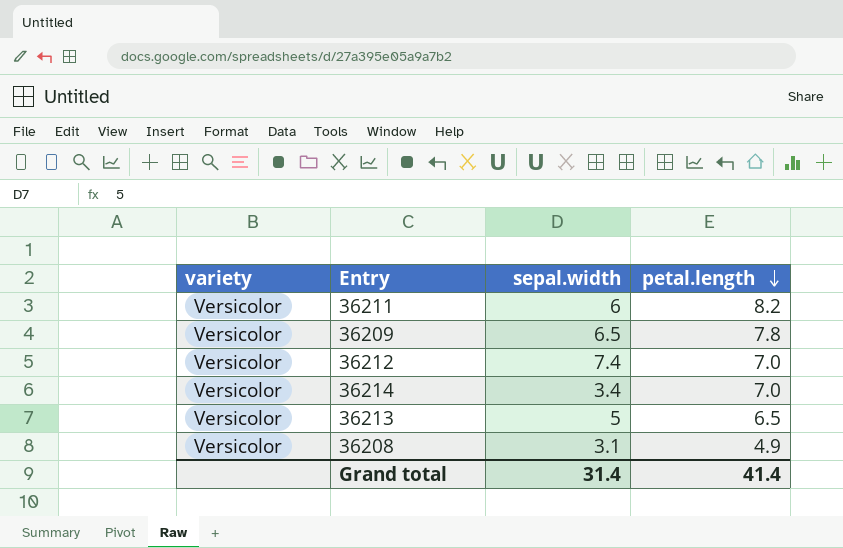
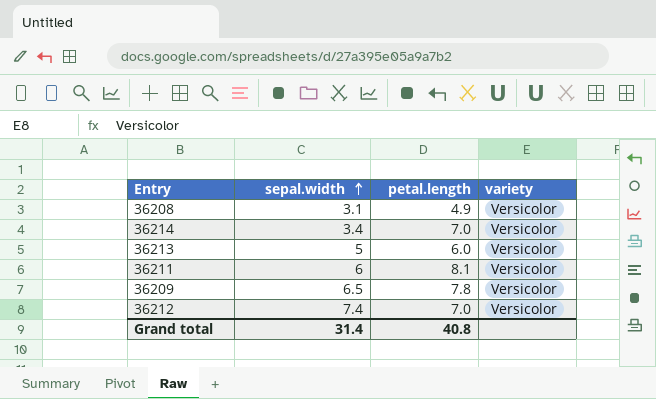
row order: petal.length descending -> sepal.width ascending
column variety | position: 1 -> 4
36213 | petal.length: 6.5 -> 6.0
36211 | petal.length: 8.2 -> 8.1
Grand total | petal.length: 41.4 -> 40.8

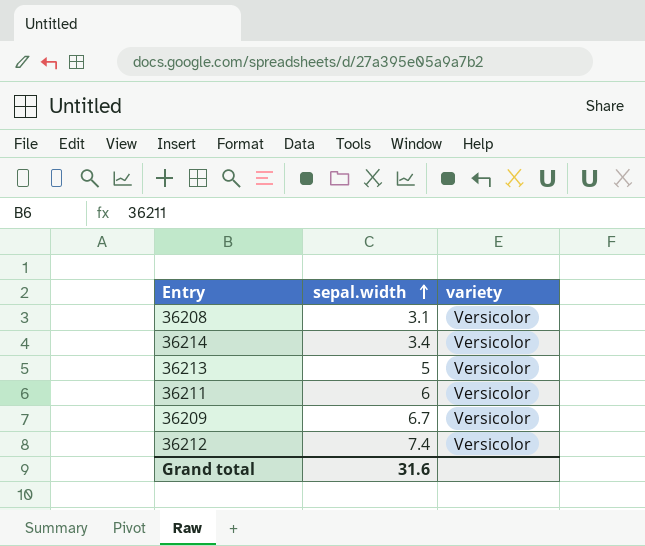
column petal.length | position: 3 -> none
36209 | sepal.width: 6.5 -> 6.7
Grand total | sepal.width: 31.4 -> 31.6

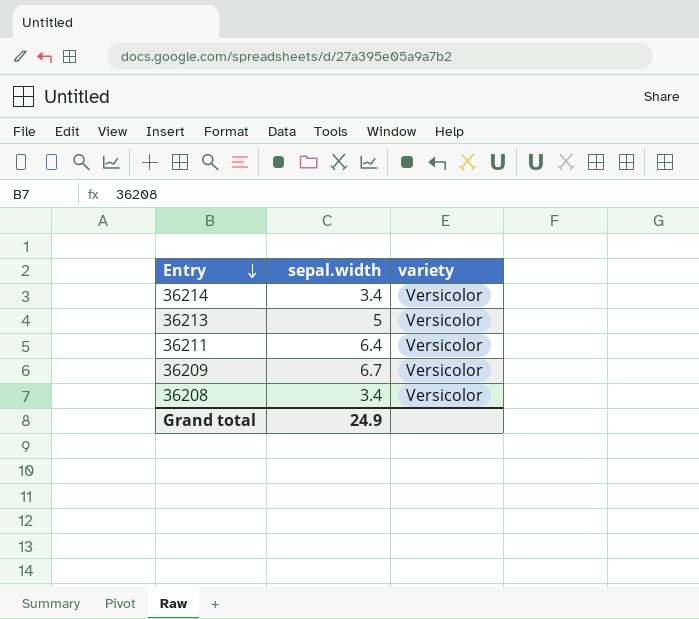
row order: sepal.width ascending -> Entry descending
row 36212: 7.4 | Versicolor -> none
36211 | sepal.width: 6 -> 6.4
36208 | sepal.width: 3.1 -> 3.4
Grand total | sepal.width: 31.6 -> 24.9

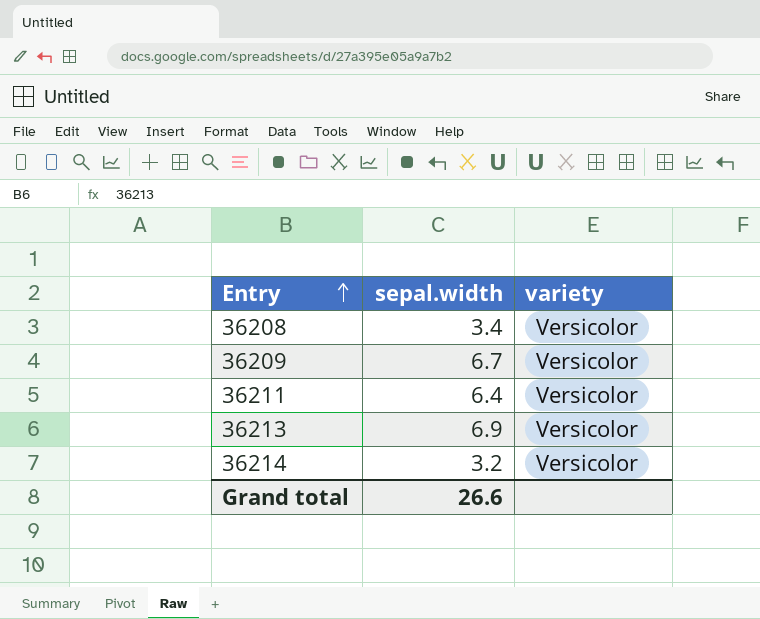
row order: Entry descending -> Entry ascending
36213 | sepal.width: 5 -> 6.9
36214 | sepal.width: 3.4 -> 3.2
Grand total | sepal.width: 24.9 -> 26.6

